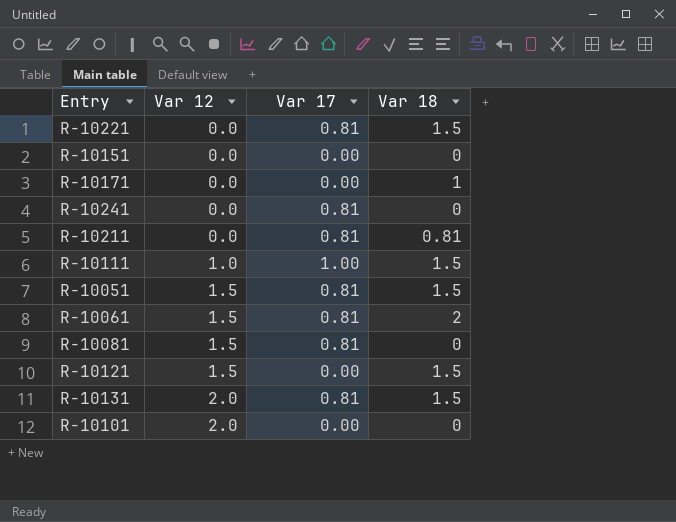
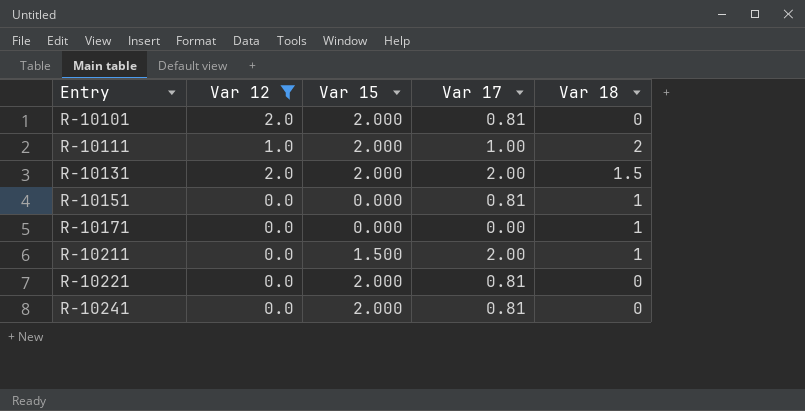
filter: none -> Var 12 != 1.5
row order: Var 12 ascending -> Entry ascending
column Var 15 | position: none -> 3
R-10101 | Var 17: 0.00 -> 0.81
R-10111 | Var 18: 1.5 -> 2
R-10131 | Var 17: 0.81 -> 2.00
R-10151 | Var 17: 0.00 -> 0.81
R-10151 | Var 18: 0 -> 1
R-10211 | Var 17: 0.81 -> 2.00
R-10211 | Var 18: 0.81 -> 1
R-10221 | Var 18: 1.5 -> 0

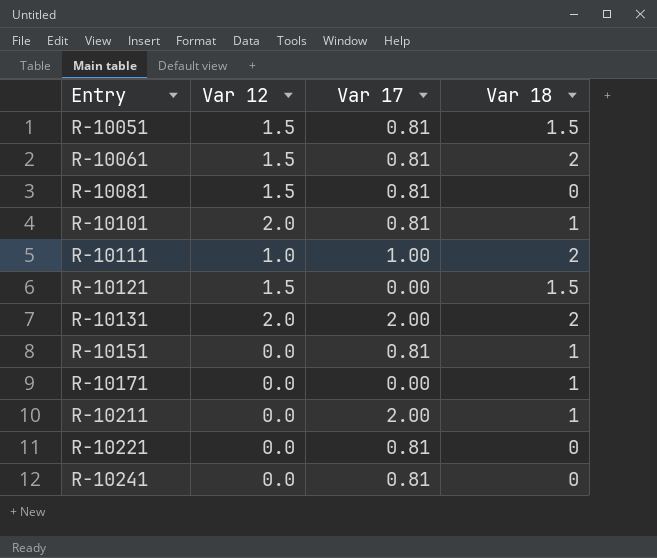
filter: Var 12 != 1.5 -> none
column Var 15 | position: 3 -> none
R-10101 | Var 18: 0 -> 1
R-10131 | Var 18: 1.5 -> 2

